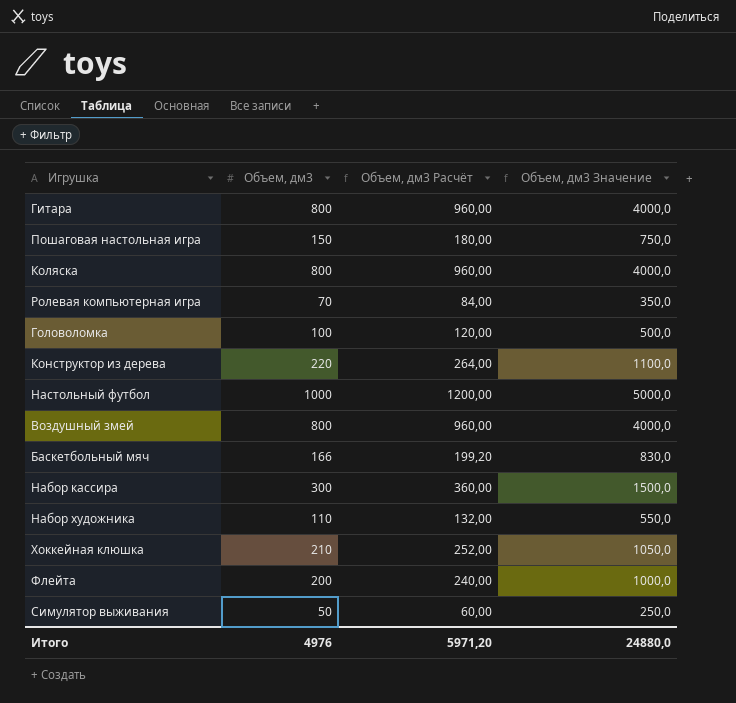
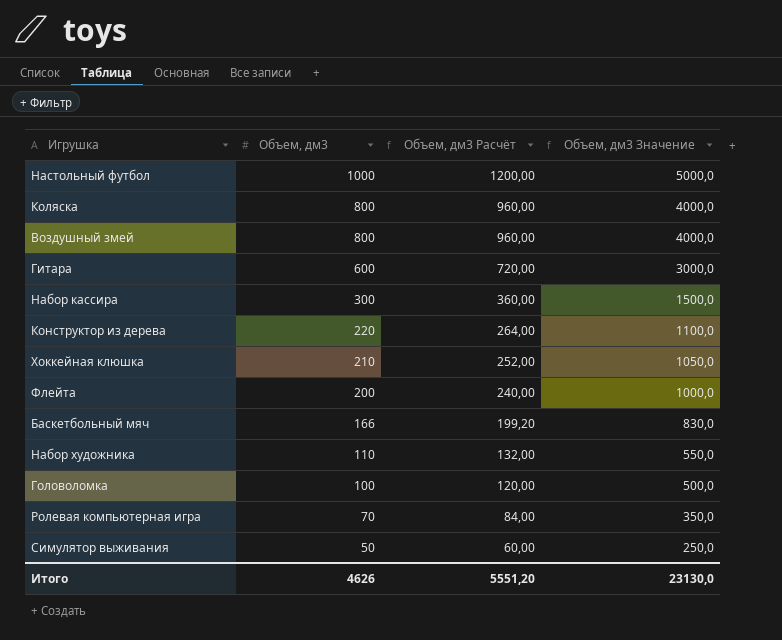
row order: none -> Объем, дм3 descending
row Пошаговая настольная игра: 150 | 180,00 | 750,0 -> none
Гитара | Объем, дм3: 800 -> 600
Гитара | Объем, дм3 Расчёт: 960,00 -> 720,00
Гитара | Объем, дм3 Значение: 4000,0 -> 3000,0
Итого | Объем, дм3: 4976 -> 4626
Итого | Объем, дм3 Расчёт: 5971,20 -> 5551,20
Итого | Объем, дм3 Значение: 24880,0 -> 23130,0

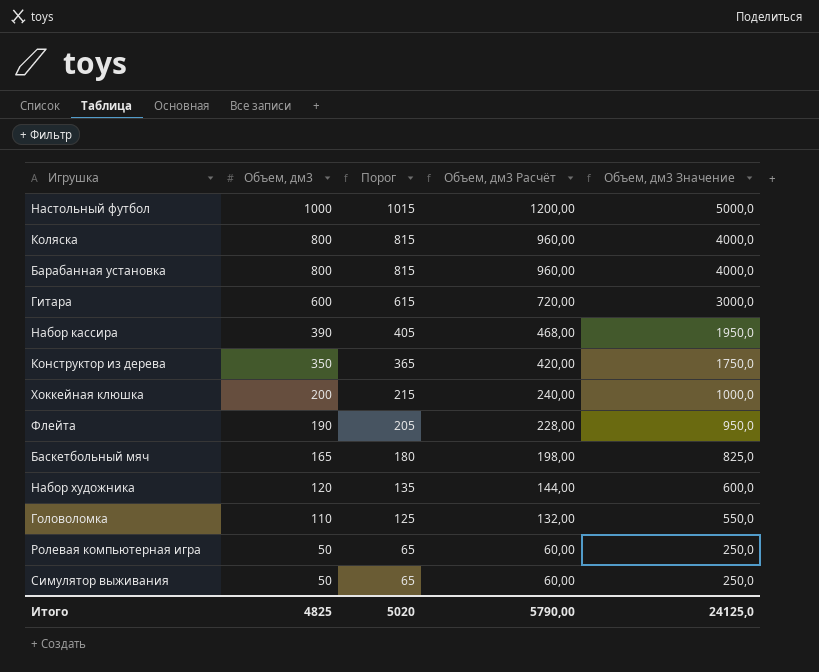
column Порог | formula: none -> [Объем, дм3] + 15
row Воздушный змей: 800 | 960,00 | 4000,0 -> none
row Барабанная установка: none -> 800 | 815 | 960,00 | 4000,0
Набор кассира | Объем, дм3: 300 -> 390
Набор кассира | Объем, дм3 Расчёт: 360,00 -> 468,00
Набор кассира | Объем, дм3 Значение: 1500,0 -> 1950,0
Конструктор из дерева | Объем, дм3: 220 -> 350
Конструктор из дерева | Объем, дм3 Расчёт: 264,00 -> 420,00
Конструктор из дерева | Объем, дм3 Значение: 1100,0 -> 1750,0
Хоккейная клюшка | Объем, дм3: 210 -> 200
Хоккейная клюшка | Объем, дм3 Расчёт: 252,00 -> 240,00
Хоккейная клюшка | Объем, дм3 Значение: 1050,0 -> 1000,0
Флейта | Объем, дм3: 200 -> 190
Флейта | Объем, дм3 Расчёт: 240,00 -> 228,00
Флейта | Объем, дм3 Значение: 1000,0 -> 950,0
Баскетбольный мяч | Объем, дм3: 166 -> 165
Баскетбольный мяч | Объем, дм3 Расчёт: 199,20 -> 198,00
Баскетбольный мяч | Объем, дм3 Значение: 830,0 -> 825,0
Набор художника | Объем, дм3: 110 -> 120
Набор художника | Объем, дм3 Расчёт: 132,00 -> 144,00
Набор художника | Объем, дм3 Значение: 550,0 -> 600,0
Головоломка | Объем, дм3: 100 -> 110
Головоломка | Объем, дм3 Расчёт: 120,00 -> 132,00
Головоломка | Объем, дм3 Значение: 500,0 -> 550,0
Ролевая компьютерная игра | Объем, дм3: 70 -> 50
Ролевая компьютерная игра | Объем, дм3 Расчёт: 84,00 -> 60,00
Ролевая компьютерная игра | Объем, дм3 Значение: 350,0 -> 250,0
Итого | Объем, дм3: 4626 -> 4825
Итого | Объем, дм3 Расчёт: 5551,20 -> 5790,00
Итого | Объем, дм3 Значение: 23130,0 -> 24125,0

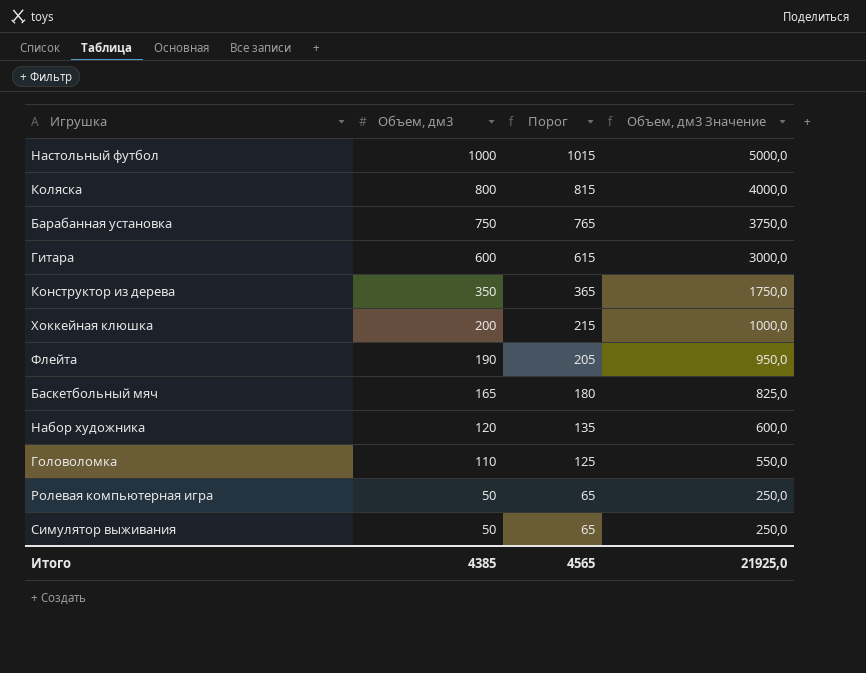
column Объем, дм3 Расчёт | formula: [Объем, дм3] * 1,2 -> none
row Набор кассира: 390 | 405 | 468,00 | 1950,0 -> none
Барабанная установка | Объем, дм3: 800 -> 750
Барабанная установка | Порог: 815 -> 765
Барабанная установка | Объем, дм3 Значение: 4000,0 -> 3750,0
Итого | Объем, дм3: 4825 -> 4385
Итого | Порог: 5020 -> 4565
Итого | Объем, дм3 Значение: 24125,0 -> 21925,0

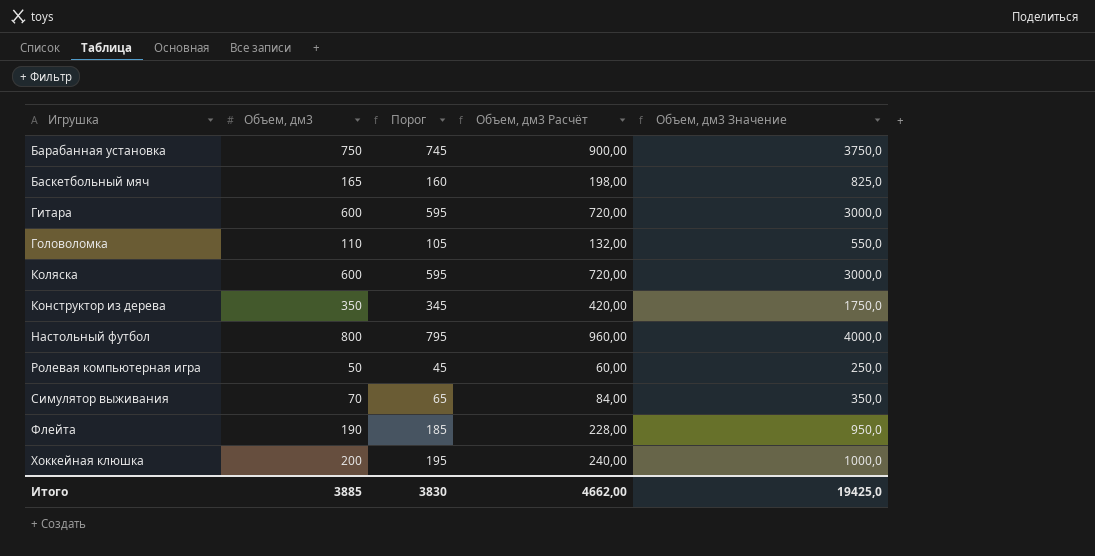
row order: Объем, дм3 descending -> Игрушка ascending
column Порог | formula: [Объем, дм3] + 15 -> [Объем, дм3] - 5
column Объем, дм3 Расчёт | formula: none -> [Объем, дм3] * 1,2
row Набор художника: 120 | 135 | 600,0 -> none
Коляска | Объем, дм3: 800 -> 600
Коляска | Объем, дм3 Значение: 4000,0 -> 3000,0
Настольный футбол | Объем, дм3: 1000 -> 800
Настольный футбол | Объем, дм3 Значение: 5000,0 -> 4000,0
Симулятор выживания | Объем, дм3: 50 -> 70
Симулятор выживания | Объем, дм3 Значение: 250,0 -> 350,0
Итого | Объем, дм3: 4385 -> 3885
Итого | Порог: 4565 -> 3830
Итого | Объем, дм3 Значение: 21925,0 -> 19425,0

